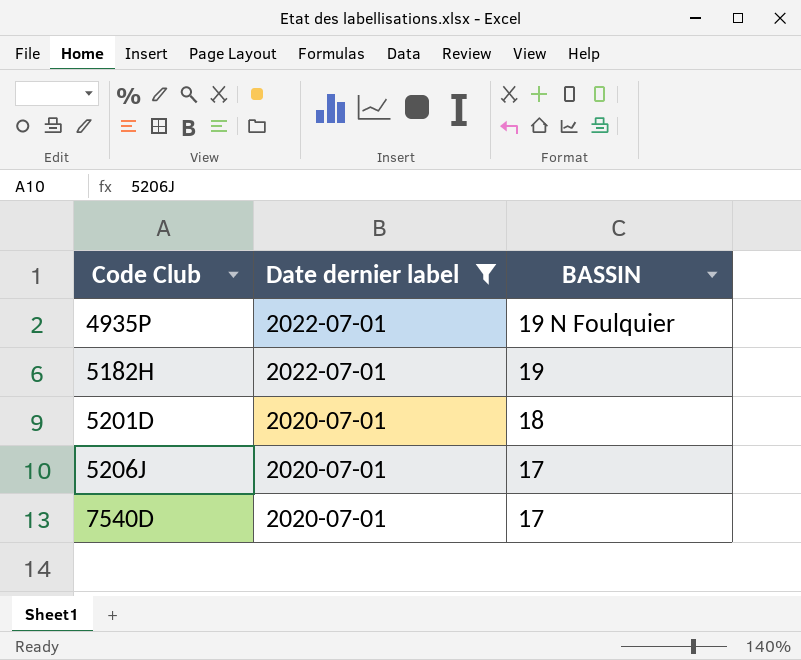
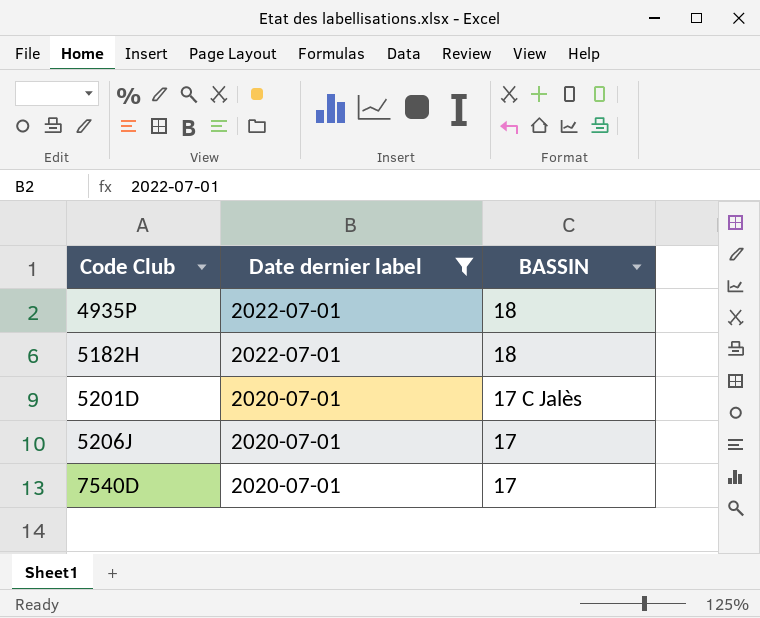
4935P | BASSIN: 19 N Foulquier -> 18
5182H | BASSIN: 19 -> 18
5201D | BASSIN: 18 -> 17 C Jalès

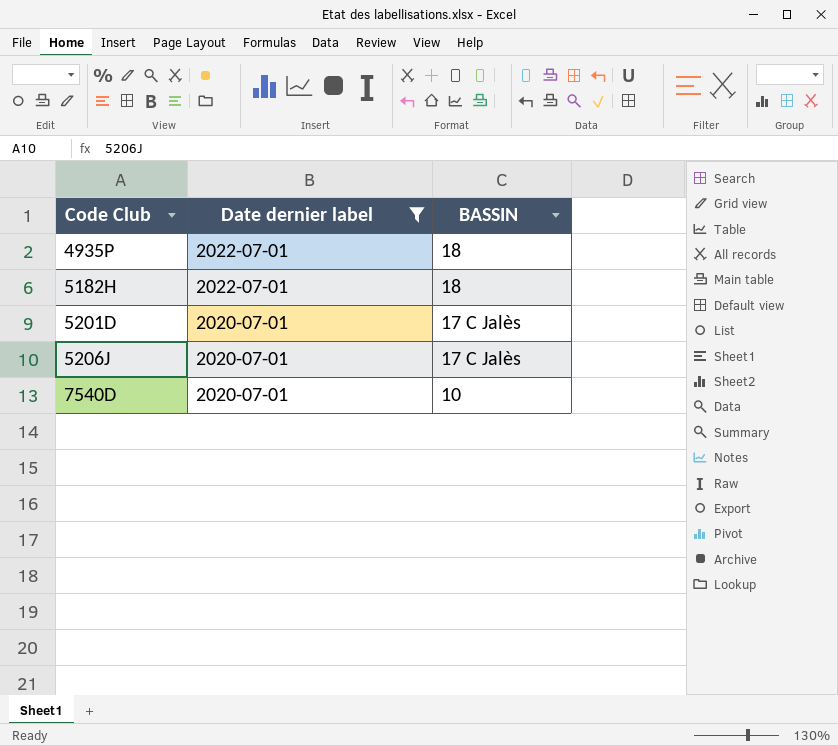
5206J | BASSIN: 17 -> 17 C Jalès
7540D | BASSIN: 17 -> 10

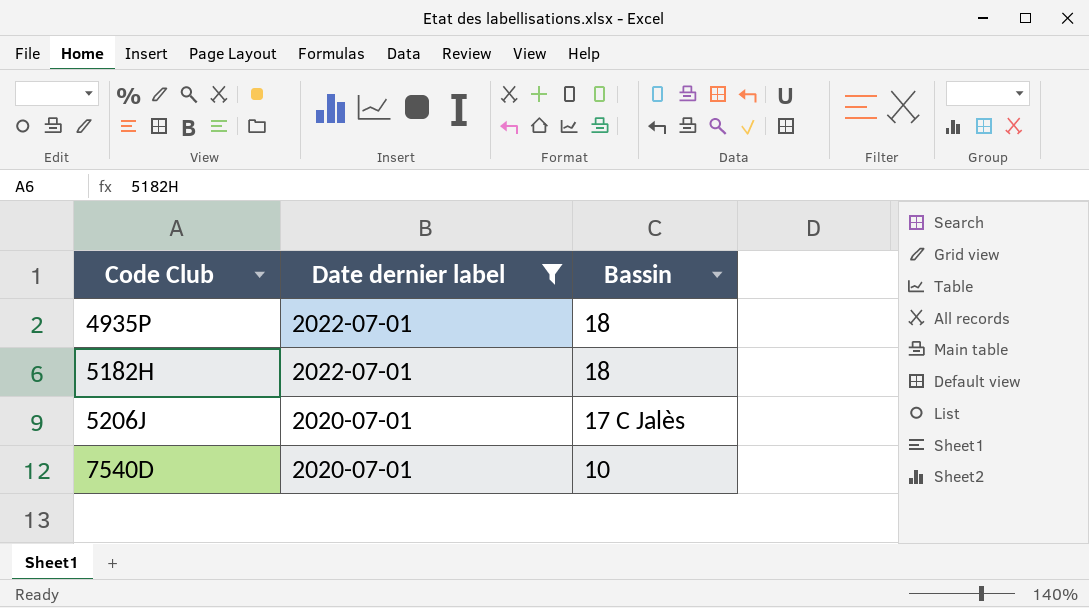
column name: BASSIN -> Bassin
row 5201D: 2020-07-01 | 17 C Jalès -> none

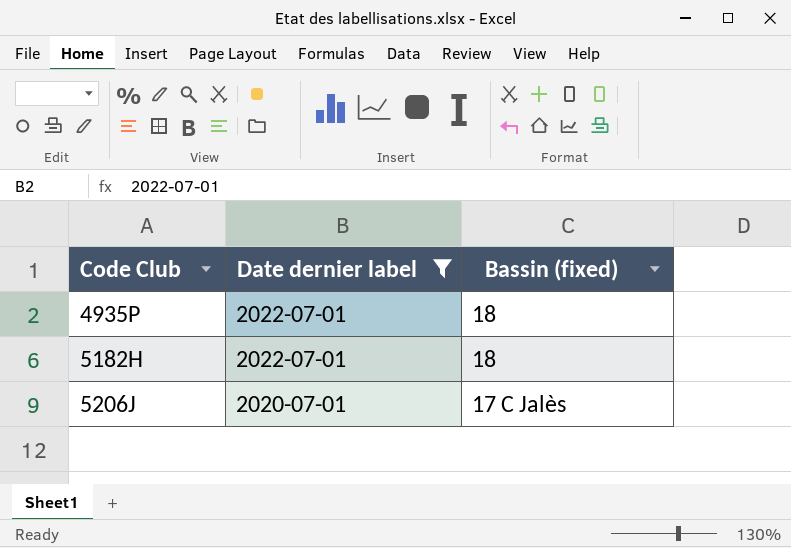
column name: Bassin -> Bassin (fixed)
row 7540D: 2020-07-01 | 10 -> none

